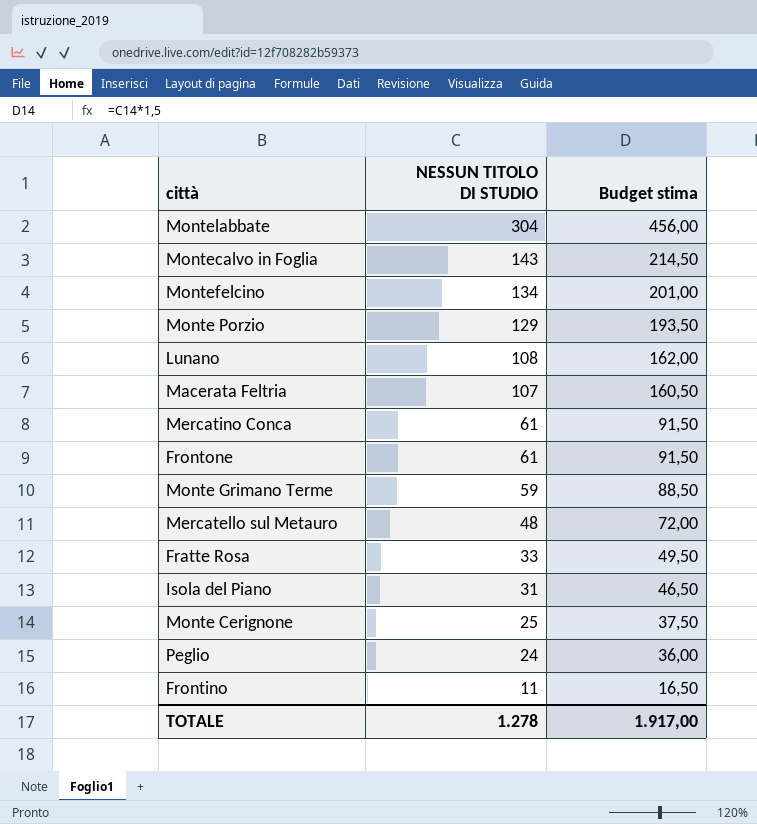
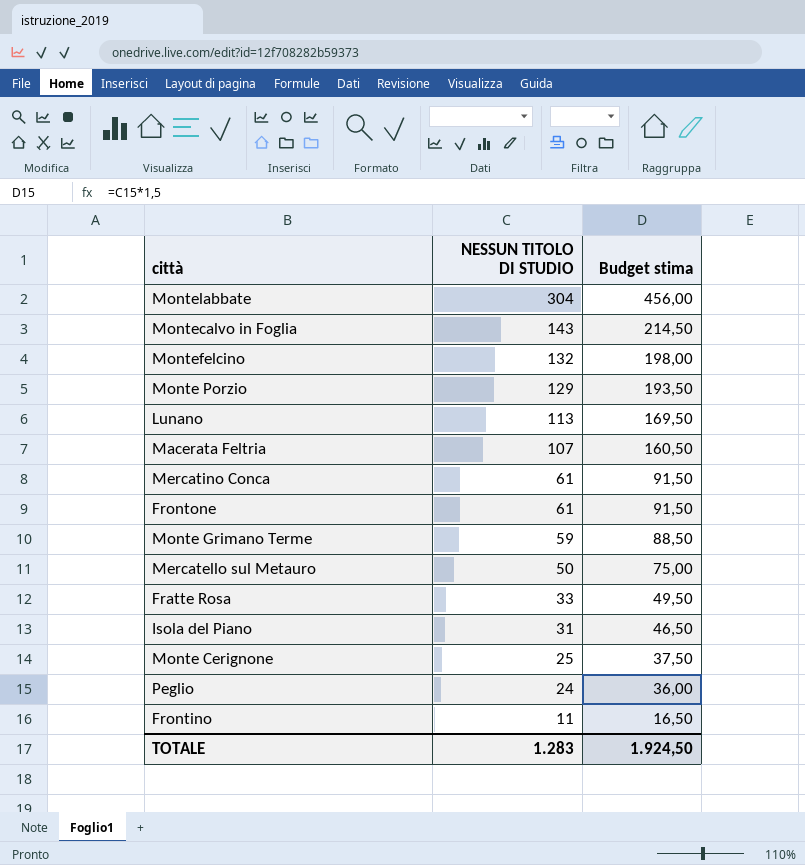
Montefelcino | NESSUN TITOLO DI STUDIO: 134 -> 132
Montefelcino | Budget stima: 201,00 -> 198,00
Lunano | NESSUN TITOLO DI STUDIO: 108 -> 113
Lunano | Budget stima: 162,00 -> 169,50
Mercatello sul Metauro | NESSUN TITOLO DI STUDIO: 48 -> 50
Mercatello sul Metauro | Budget stima: 72,00 -> 75,00
TOTALE | NESSUN TITOLO DI STUDIO: 1.278 -> 1.283
TOTALE | Budget stima: 1.917,00 -> 1.924,50

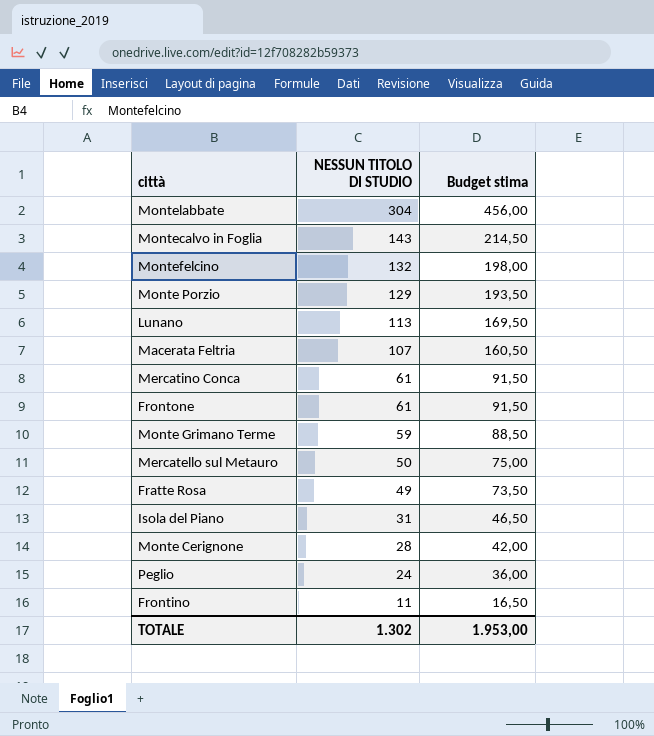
Fratte Rosa | NESSUN TITOLO DI STUDIO: 33 -> 49
Fratte Rosa | Budget stima: 49,50 -> 73,50
Monte Cerignone | NESSUN TITOLO DI STUDIO: 25 -> 28
Monte Cerignone | Budget stima: 37,50 -> 42,00
TOTALE | NESSUN TITOLO DI STUDIO: 1.283 -> 1.302
TOTALE | Budget stima: 1.924,50 -> 1.953,00

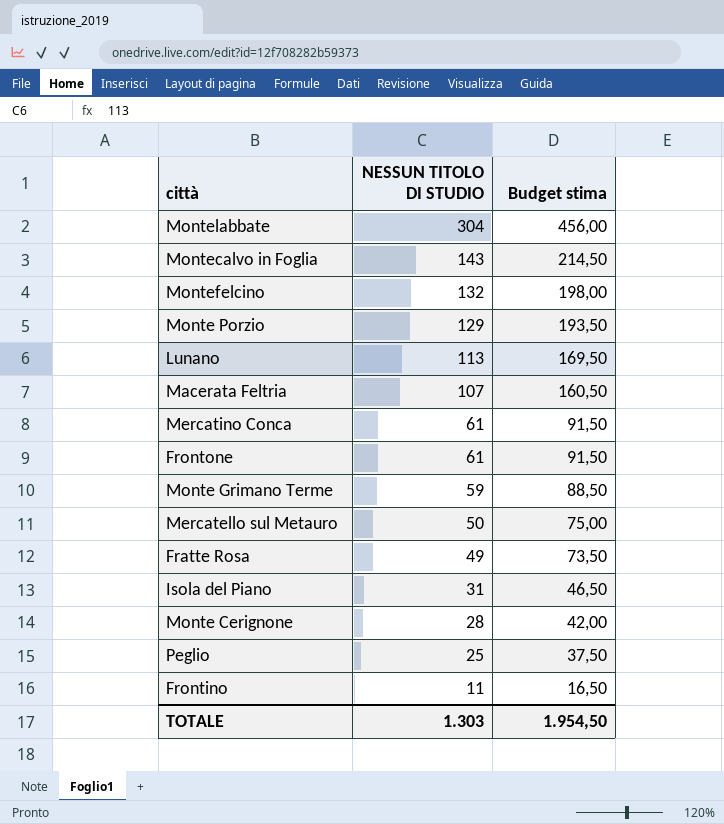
Peglio | NESSUN TITOLO DI STUDIO: 24 -> 25
Peglio | Budget stima: 36,00 -> 37,50
TOTALE | NESSUN TITOLO DI STUDIO: 1.302 -> 1.303
TOTALE | Budget stima: 1.953,00 -> 1.954,50

